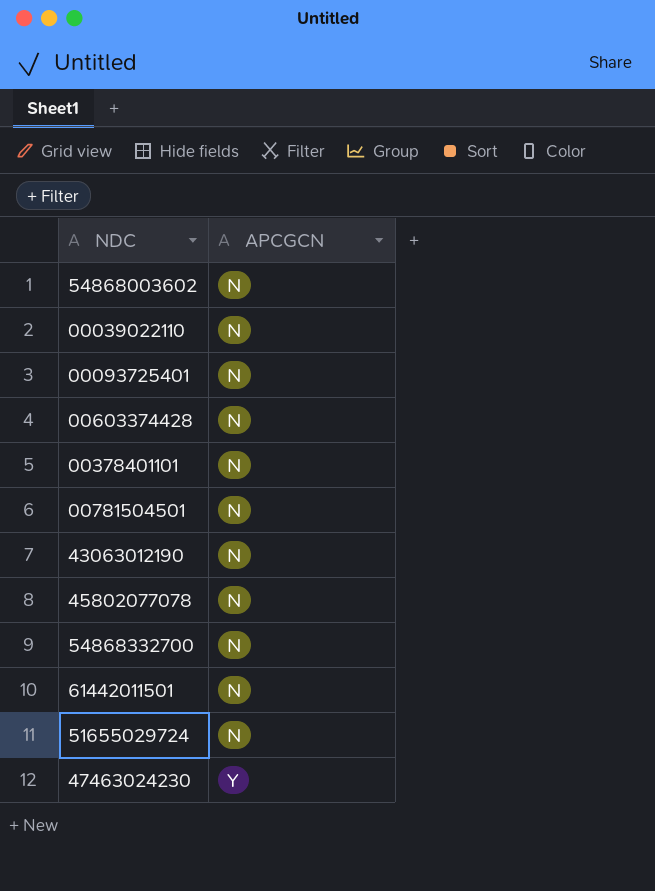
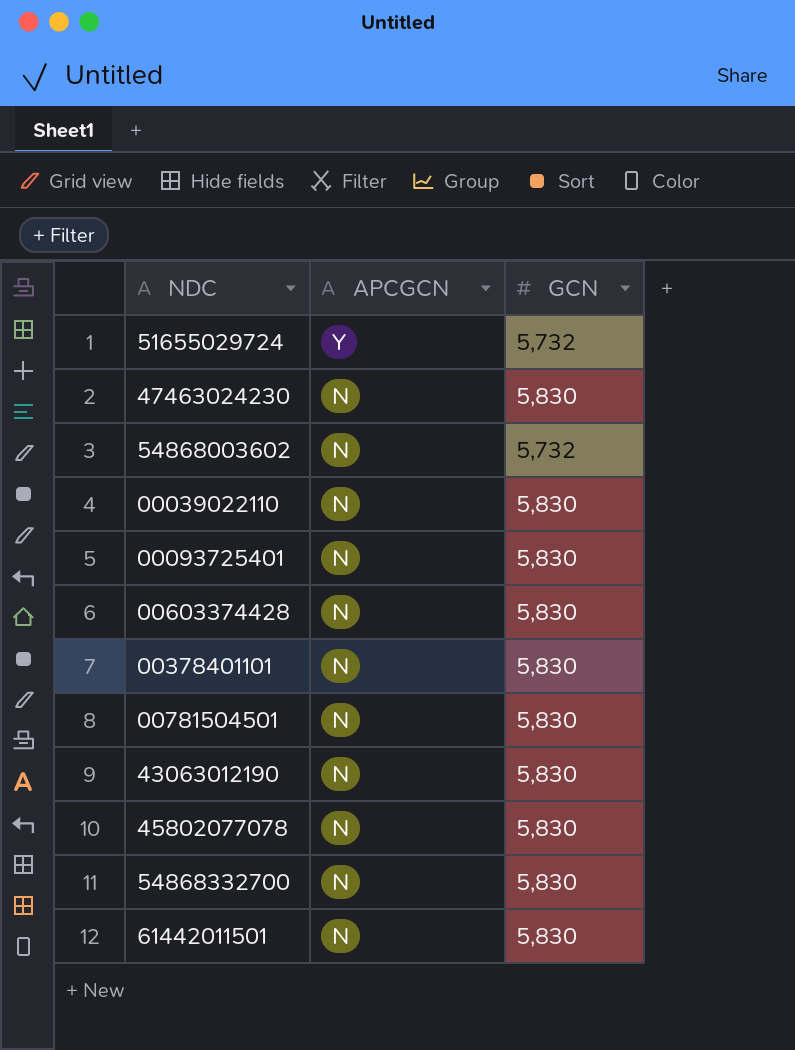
row order: APCGCN ascending -> APCGCN descending
column GCN | position: none -> 3
51655029724 | APCGCN: N -> Y
47463024230 | APCGCN: Y -> N

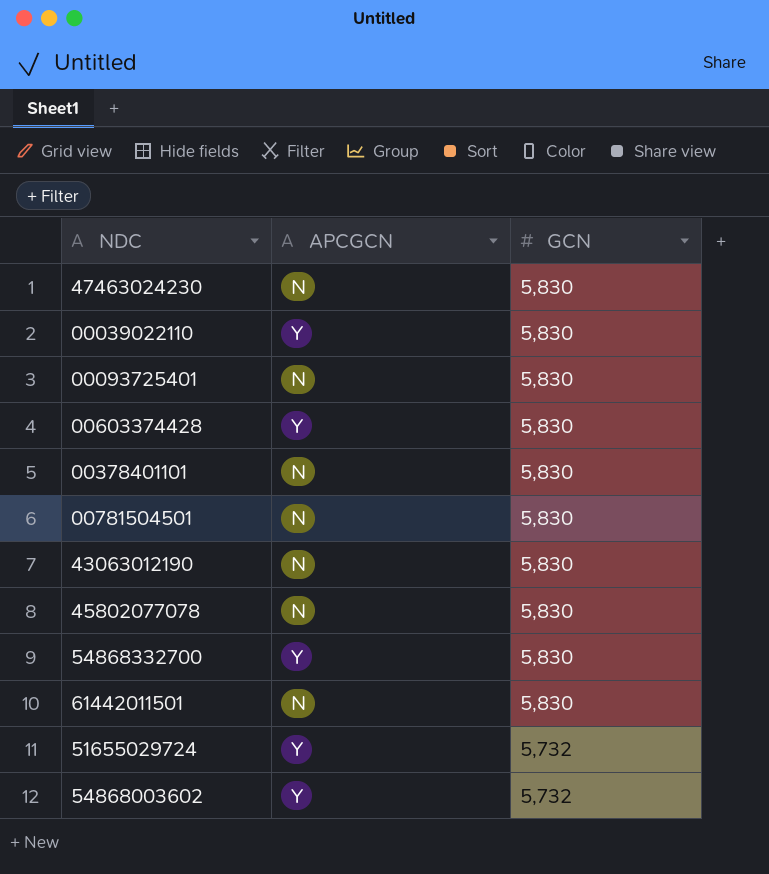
row order: APCGCN descending -> GCN descending
00039022110 | APCGCN: N -> Y
00603374428 | APCGCN: N -> Y
54868332700 | APCGCN: N -> Y
54868003602 | APCGCN: N -> Y

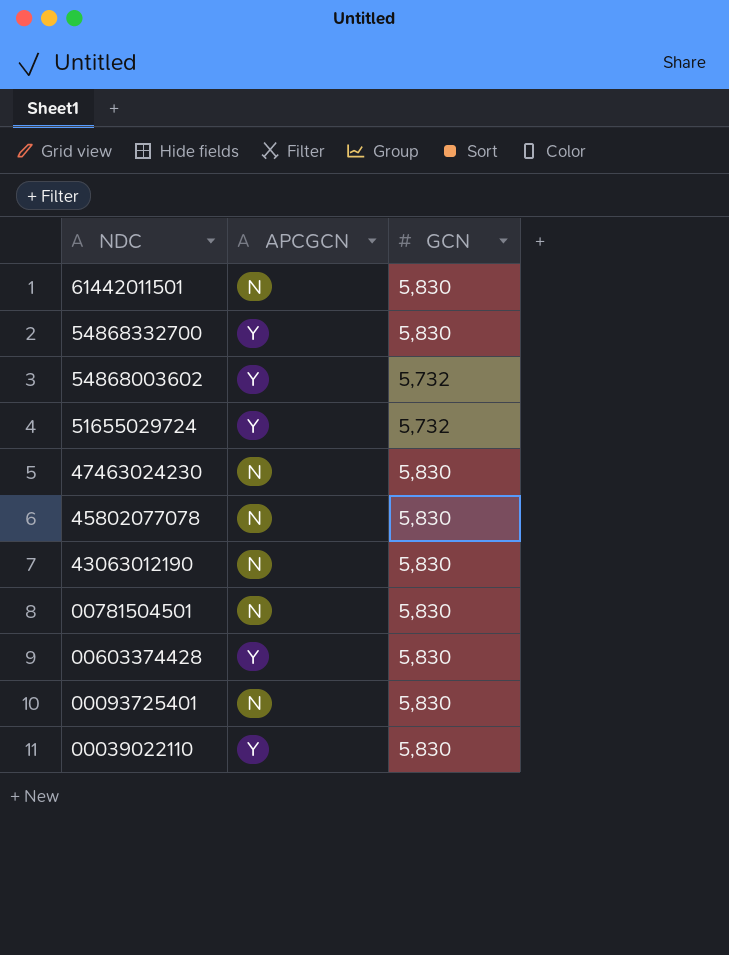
row order: GCN descending -> NDC descending
row 00378401101: N | 5,830 -> none

